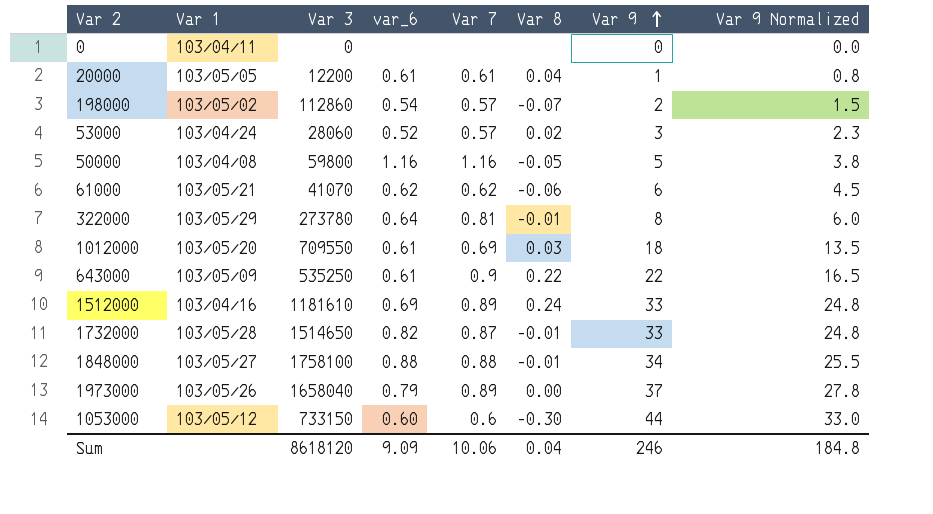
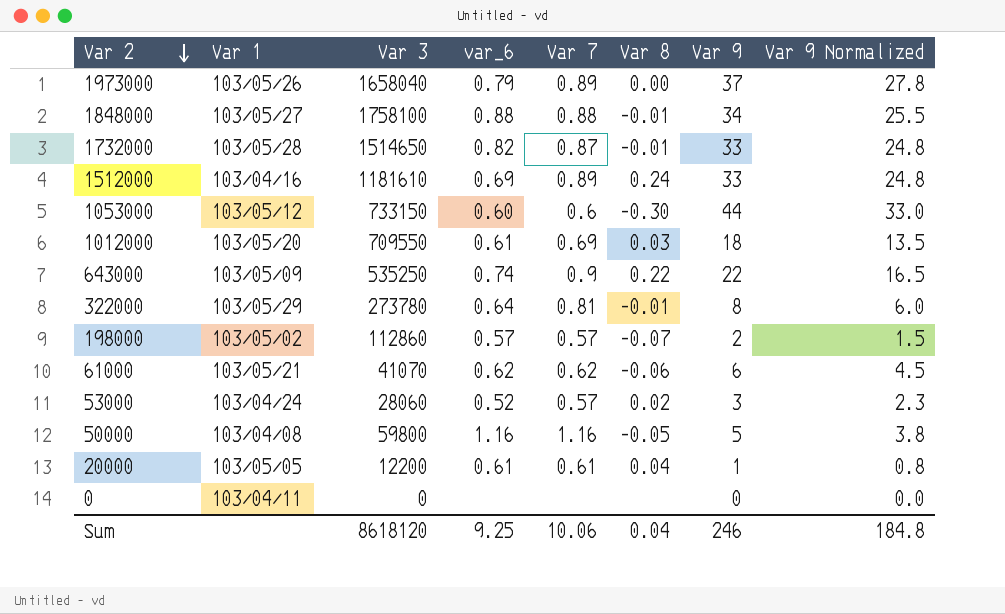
row order: Var 9 ascending -> Var 2 descending
643000 | var_6: 0.61 -> 0.74
198000 | var_6: 0.54 -> 0.57
Sum | var_6: 9.09 -> 9.25

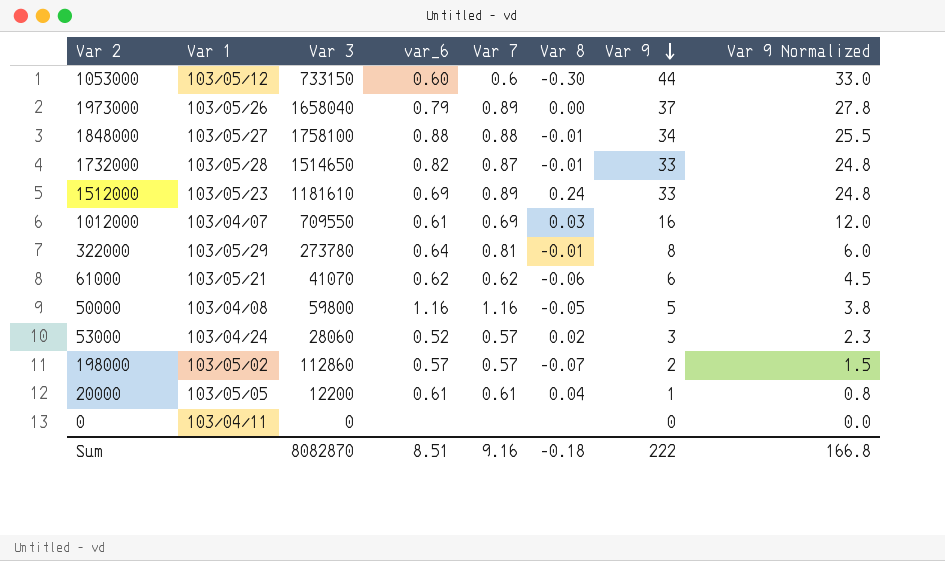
row order: Var 2 descending -> Var 9 descending
row 643000: 103/05/09 | 535250 | 0.74 | 0.9 | 0.22 | 22 | 16.5 -> none
1512000 | Var 1: 103/04/16 -> 103/05/23
1012000 | Var 1: 103/05/20 -> 103/04/07
1012000 | Var 9: 18 -> 16
1012000 | Var 9 Normalized: 13.5 -> 12.0
Sum | Var 3: 8618120 -> 8082870
Sum | var_6: 9.25 -> 8.51
Sum | Var 7: 10.06 -> 9.16
Sum | Var 8: 0.04 -> -0.18
Sum | Var 9: 246 -> 222
Sum | Var 9 Normalized: 184.8 -> 166.8

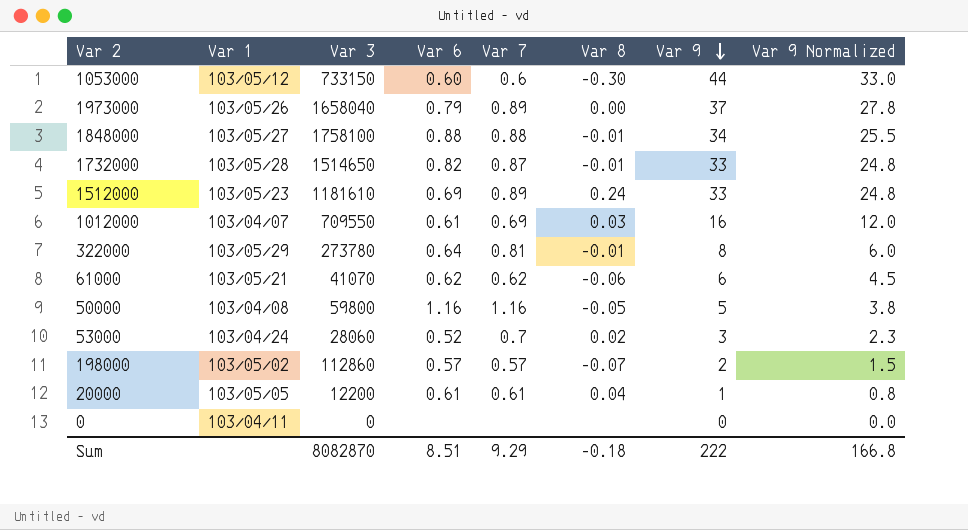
column name: var_6 -> Var 6
53000 | Var 7: 0.57 -> 0.7
Sum | Var 7: 9.16 -> 9.29

